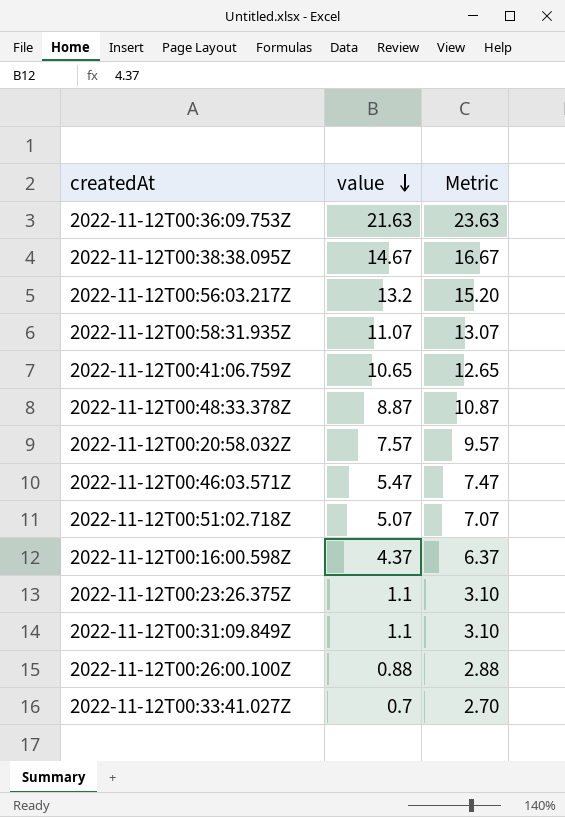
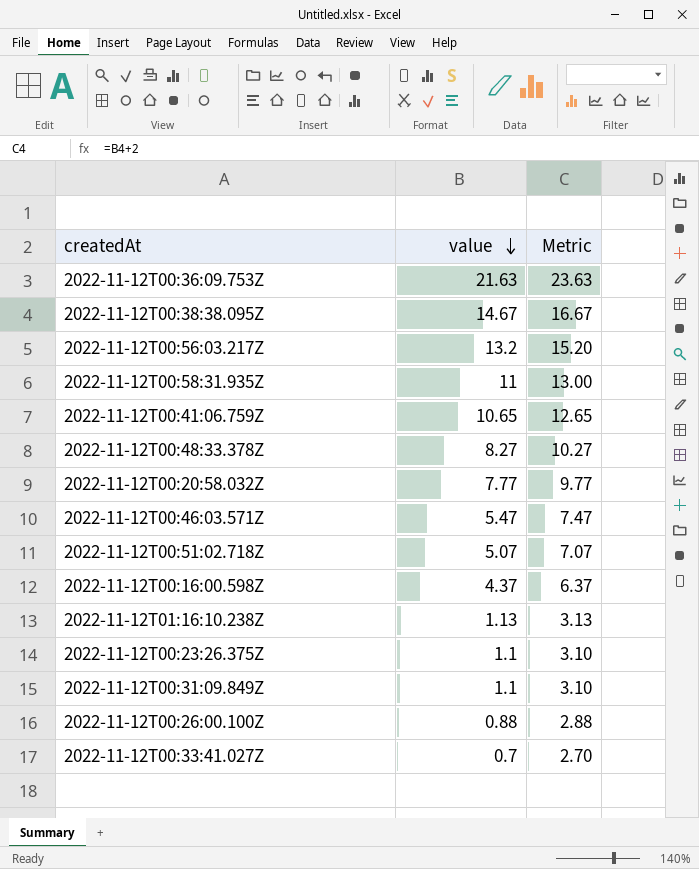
2022-11-12T00:58:31.935Z | value: 11.07 -> 11
2022-11-12T00:58:31.935Z | Metric: 13.07 -> 13.00
2022-11-12T00:48:33.378Z | value: 8.87 -> 8.27
2022-11-12T00:48:33.378Z | Metric: 10.87 -> 10.27
2022-11-12T00:20:58.032Z | value: 7.57 -> 7.77
2022-11-12T00:20:58.032Z | Metric: 9.57 -> 9.77
row 2022-11-12T01:16:10.238Z: none -> 1.13 | 3.13

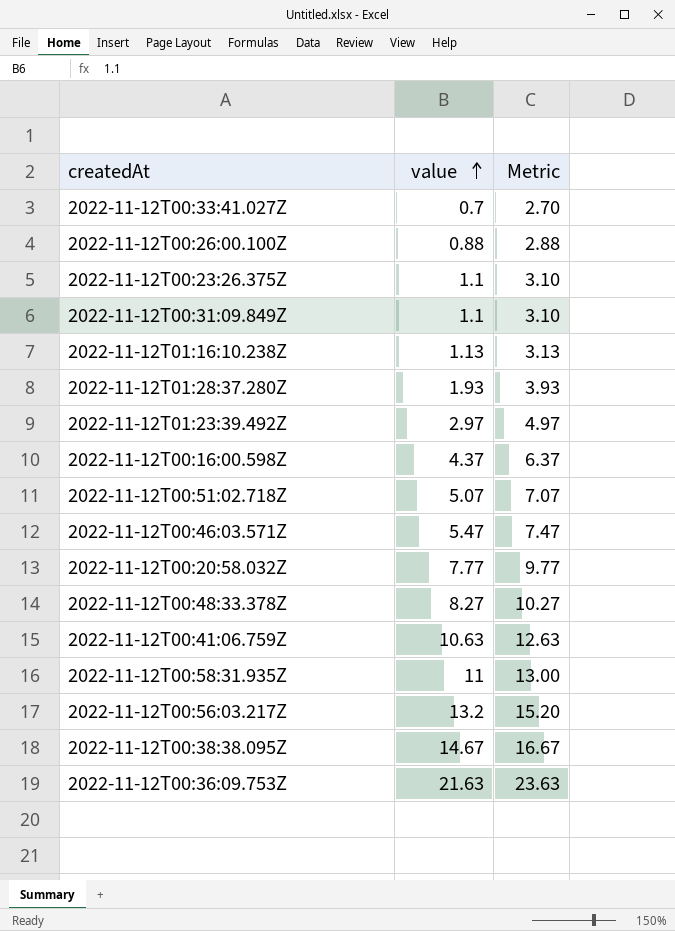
row order: value descending -> value ascending
row 2022-11-12T01:28:37.280Z: none -> 1.93 | 3.93
row 2022-11-12T01:23:39.492Z: none -> 2.97 | 4.97
2022-11-12T00:41:06.759Z | value: 10.65 -> 10.63
2022-11-12T00:41:06.759Z | Metric: 12.65 -> 12.63

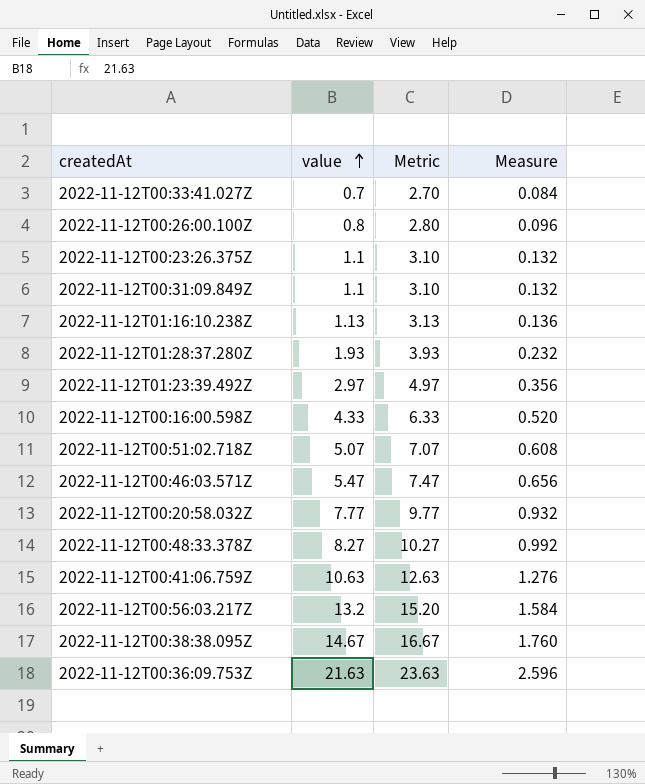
column Measure | formula: none -> [value] * 0.12
row 2022-11-12T00:58:31.935Z: 11 | 13.00 -> none
2022-11-12T00:26:00.100Z | value: 0.88 -> 0.8
2022-11-12T00:26:00.100Z | Metric: 2.88 -> 2.80
2022-11-12T00:16:00.598Z | value: 4.37 -> 4.33
2022-11-12T00:16:00.598Z | Metric: 6.37 -> 6.33

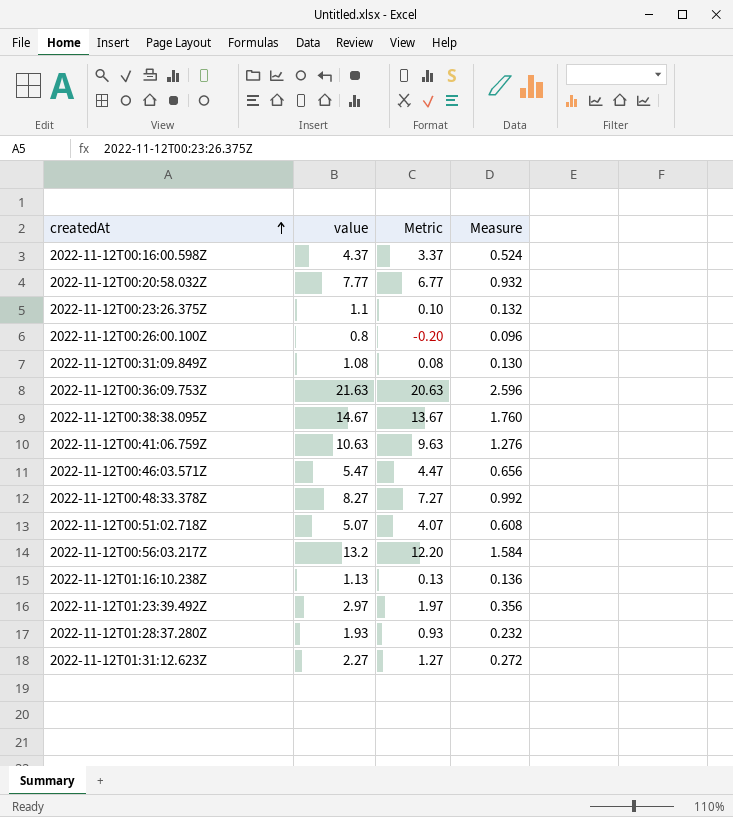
row order: value ascending -> createdAt ascending
column Metric | formula: [value] + 2 -> [value] - 1
row 2022-11-12T00:33:41.027Z: 0.7 | 2.70 | 0.084 -> none
2022-11-12T00:16:00.598Z | value: 4.33 -> 4.37
2022-11-12T00:16:00.598Z | Measure: 0.520 -> 0.524
2022-11-12T00:31:09.849Z | value: 1.1 -> 1.08
2022-11-12T00:31:09.849Z | Measure: 0.132 -> 0.130
row 2022-11-12T01:31:12.623Z: none -> 2.27 | 1.27 | 0.272

